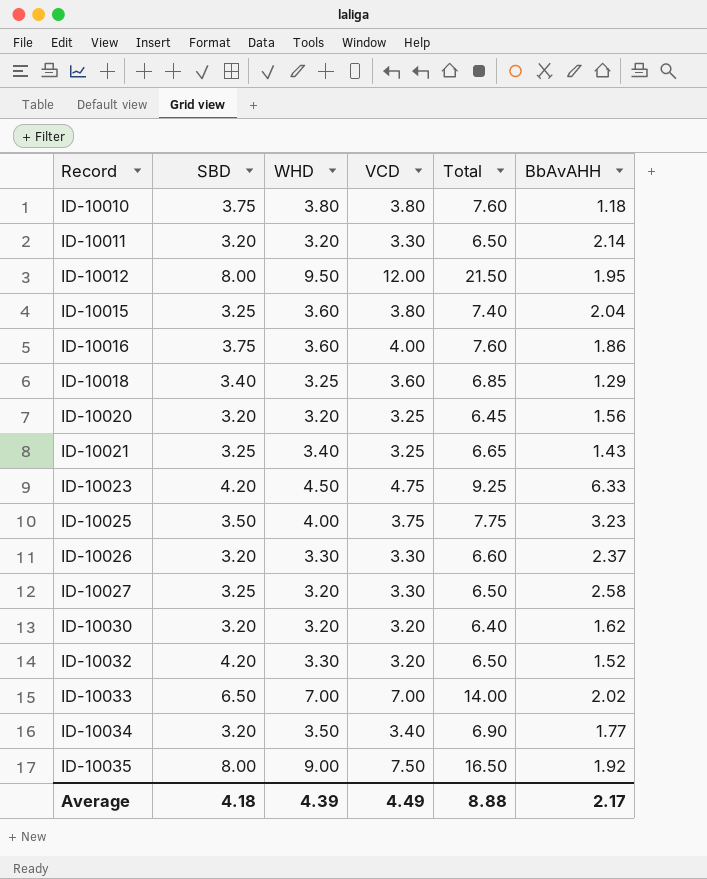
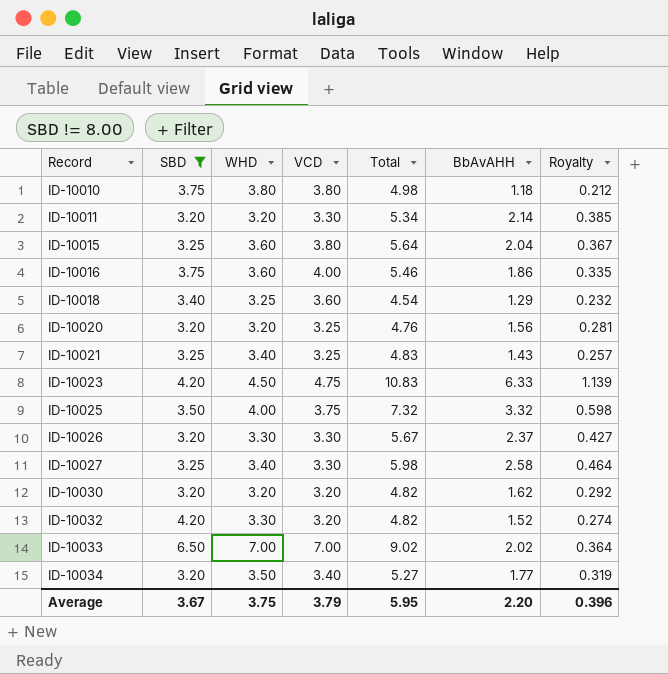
filter: none -> SBD != 8.00
column Total | formula: [WHD] + [VCD] -> [WHD] + [BbAvAHH]
column Royalty | formula: none -> [BbAvAHH] * 0.18
ID-10025 | BbAvAHH: 3.23 -> 3.32
ID-10027 | WHD: 3.20 -> 3.40
Average | SBD: 4.18 -> 3.67
Average | WHD: 4.39 -> 3.75
Average | VCD: 4.49 -> 3.79
Average | Total: 8.88 -> 5.95
Average | BbAvAHH: 2.17 -> 2.20

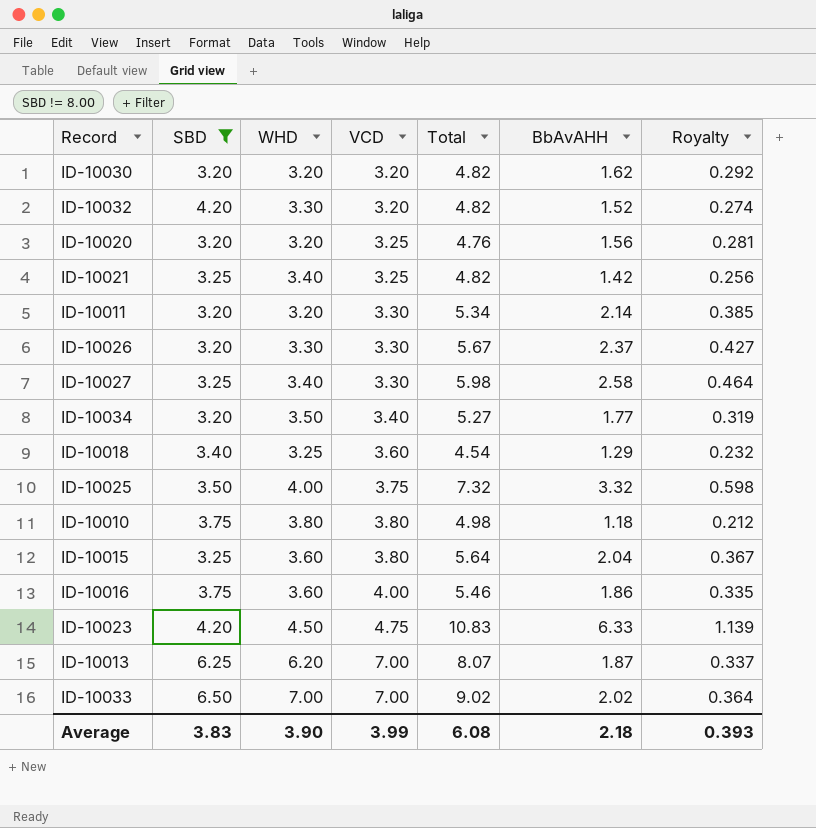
row order: Record ascending -> VCD ascending
ID-10021 | Total: 4.83 -> 4.82
ID-10021 | BbAvAHH: 1.43 -> 1.42
ID-10021 | Royalty: 0.257 -> 0.256
row ID-10013: none -> 6.25 | 6.20 | 7.00 | 8.07 | 1.87 | 0.337
Average | SBD: 3.67 -> 3.83
Average | WHD: 3.75 -> 3.90
Average | VCD: 3.79 -> 3.99
Average | Total: 5.95 -> 6.08
Average | BbAvAHH: 2.20 -> 2.18
Average | Royalty: 0.396 -> 0.393

